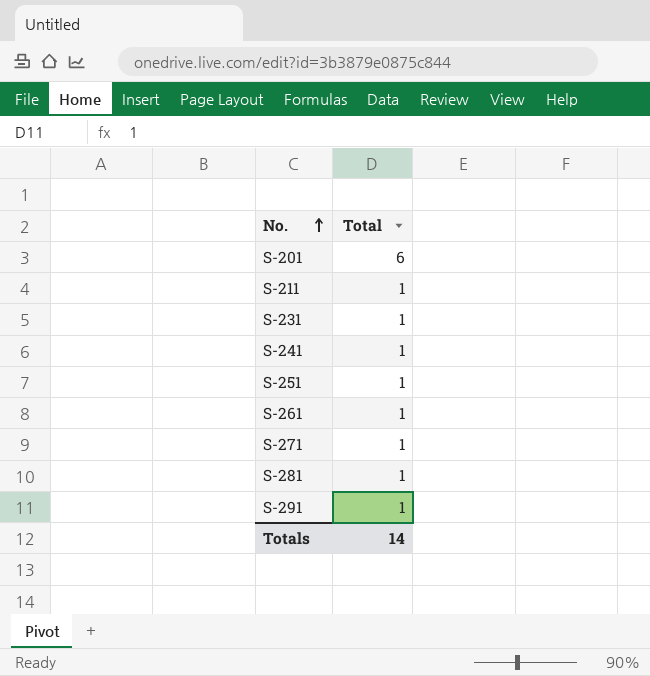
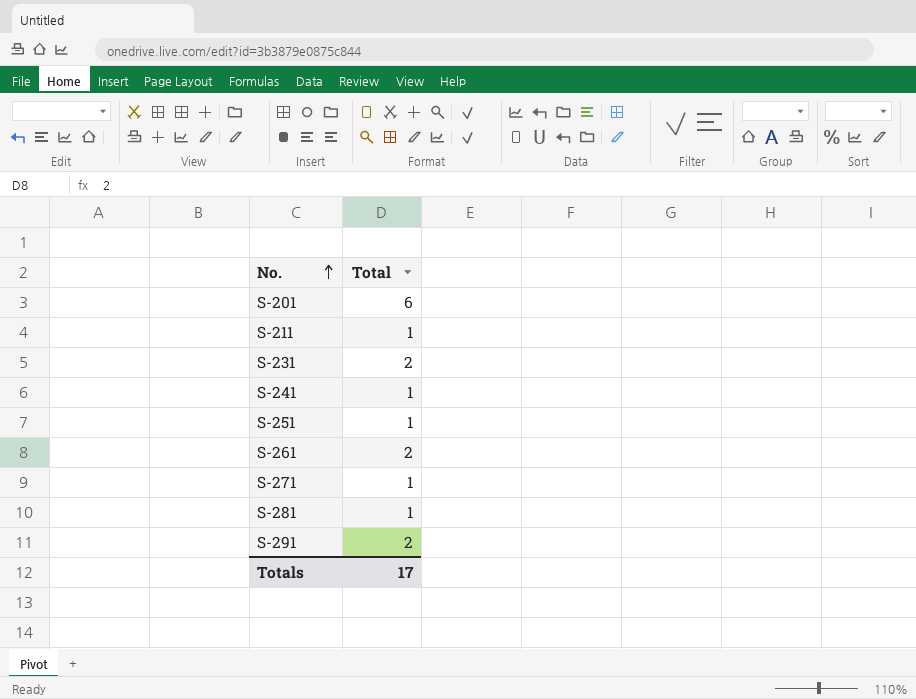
S-231 | Total: 1 -> 2
S-261 | Total: 1 -> 2
S-291 | Total: 1 -> 2
Totals | Total: 14 -> 17

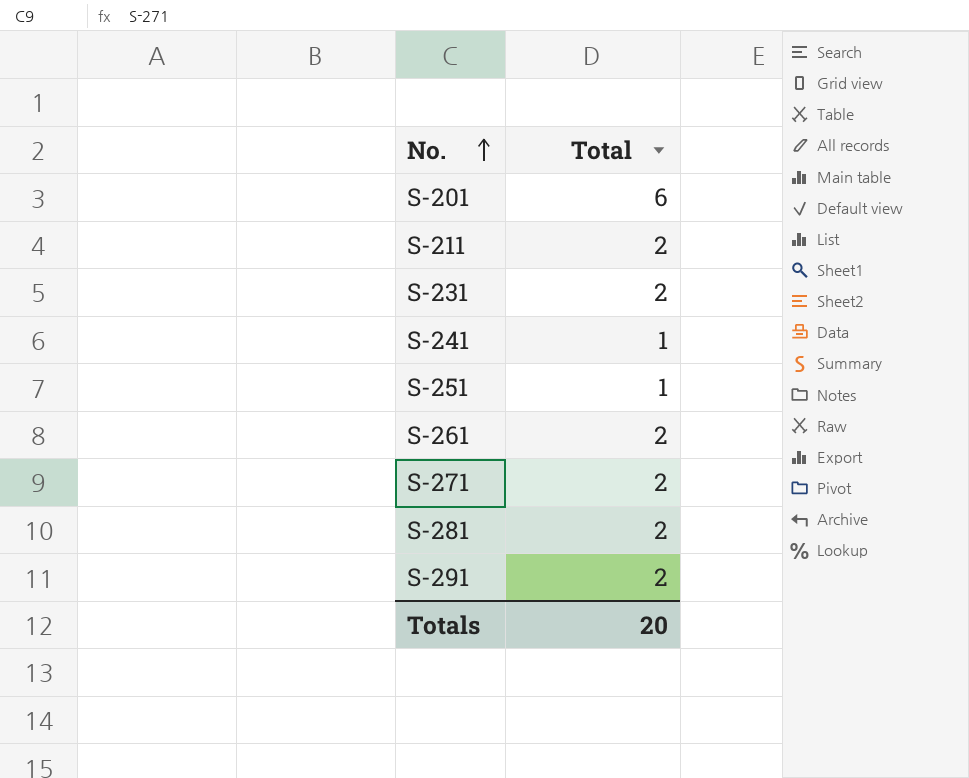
S-211 | Total: 1 -> 2
S-271 | Total: 1 -> 2
S-281 | Total: 1 -> 2
Totals | Total: 17 -> 20

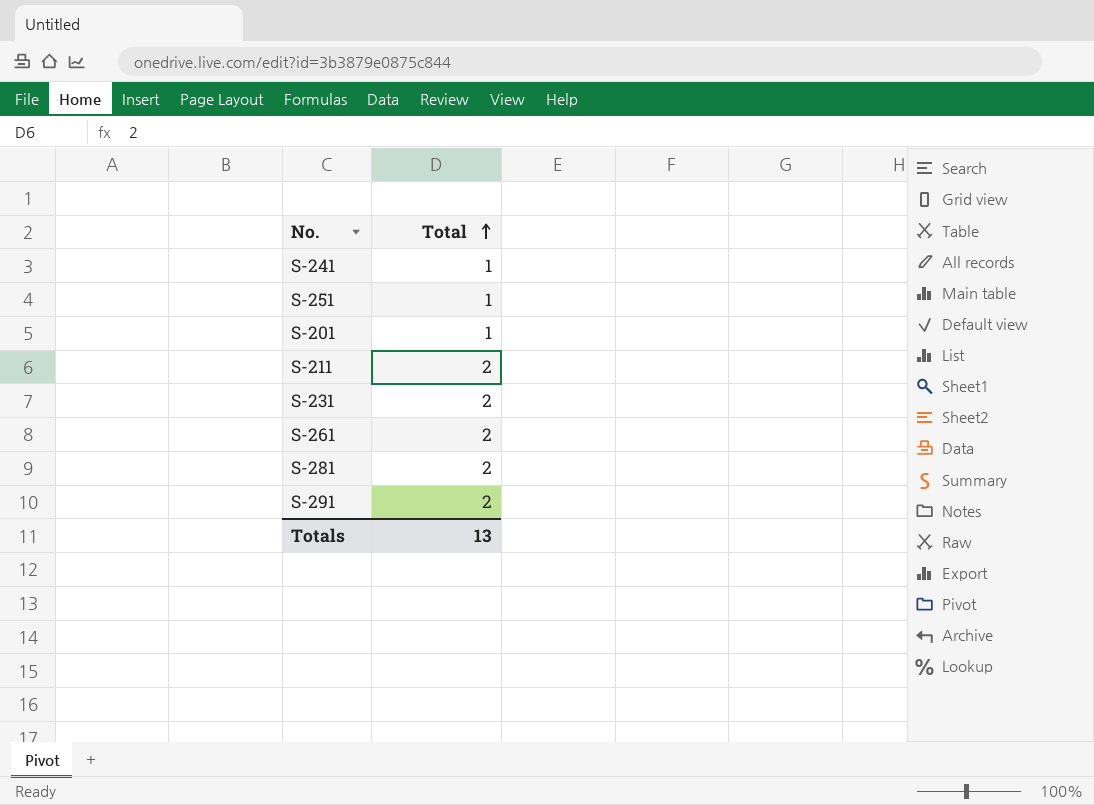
row order: No. ascending -> Total ascending
row S-271: 2 -> none
S-201 | Total: 6 -> 1
Totals | Total: 20 -> 13

